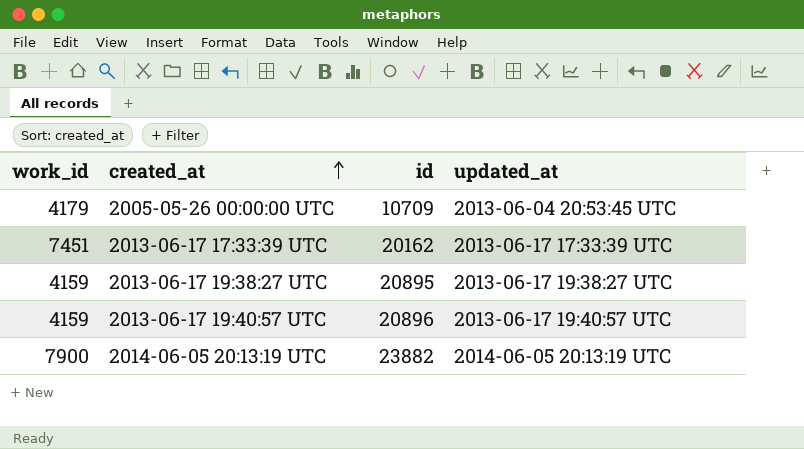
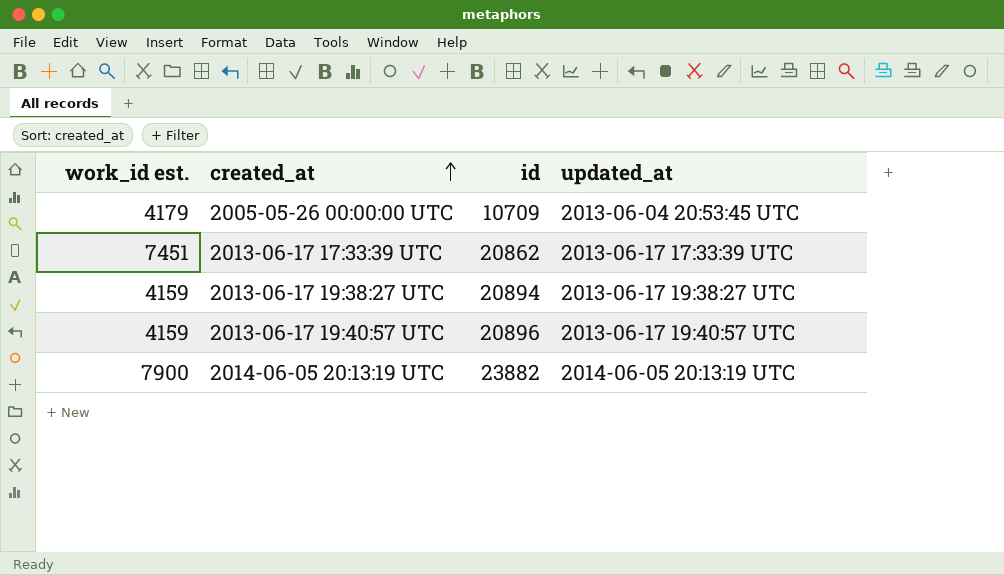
column name: work_id -> work_id est.
2013-06-17 17:33:39 UTC | id: 20162 -> 20862
2013-06-17 19:38:27 UTC | id: 20895 -> 20894

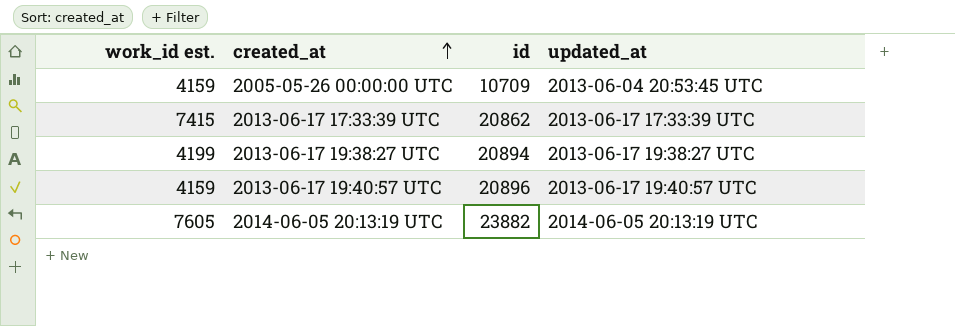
2005-05-26 00:00:00 UTC | work_id est.: 4179 -> 4159
2013-06-17 17:33:39 UTC | work_id est.: 7451 -> 7415
2013-06-17 19:38:27 UTC | work_id est.: 4159 -> 4199
2014-06-05 20:13:19 UTC | work_id est.: 7900 -> 7605

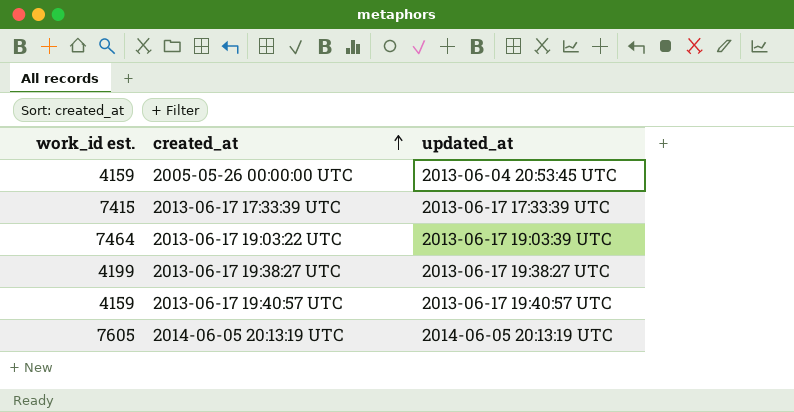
column id | position: 3 -> none
row 2013-06-17 19:03:22 UTC: none -> 7464 | 2013-06-17 19:03:39 UTC

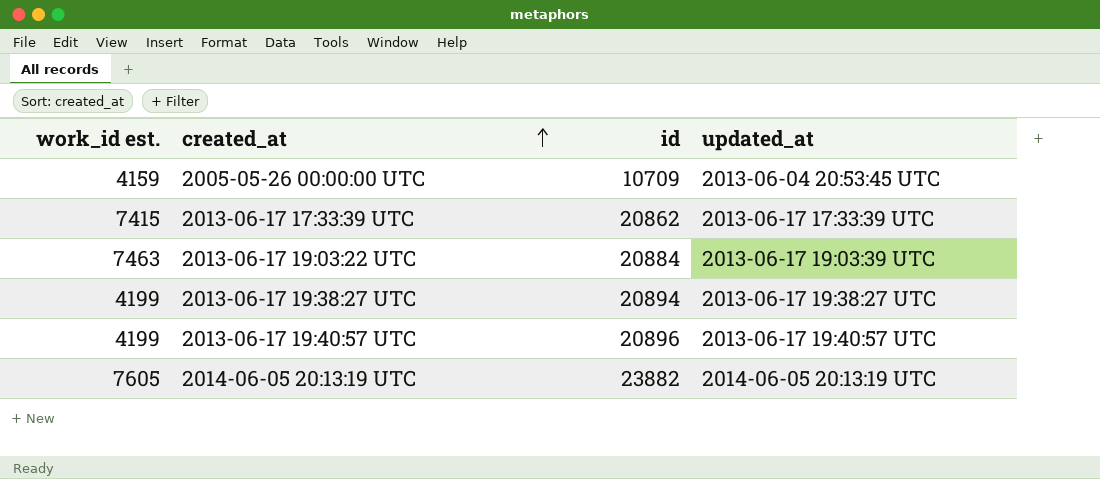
column id | position: none -> 3
2013-06-17 19:03:22 UTC | work_id est.: 7464 -> 7463
2013-06-17 19:40:57 UTC | work_id est.: 4159 -> 4199

